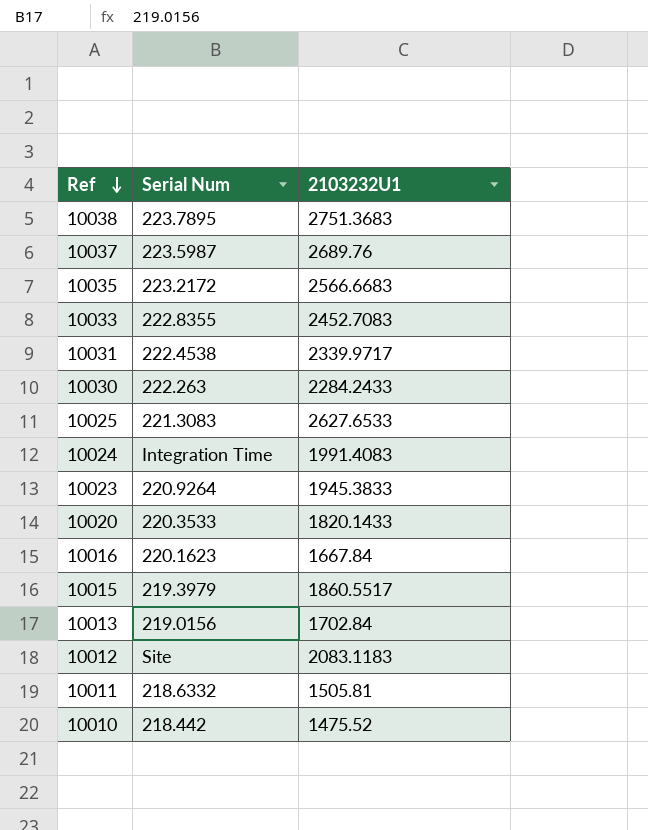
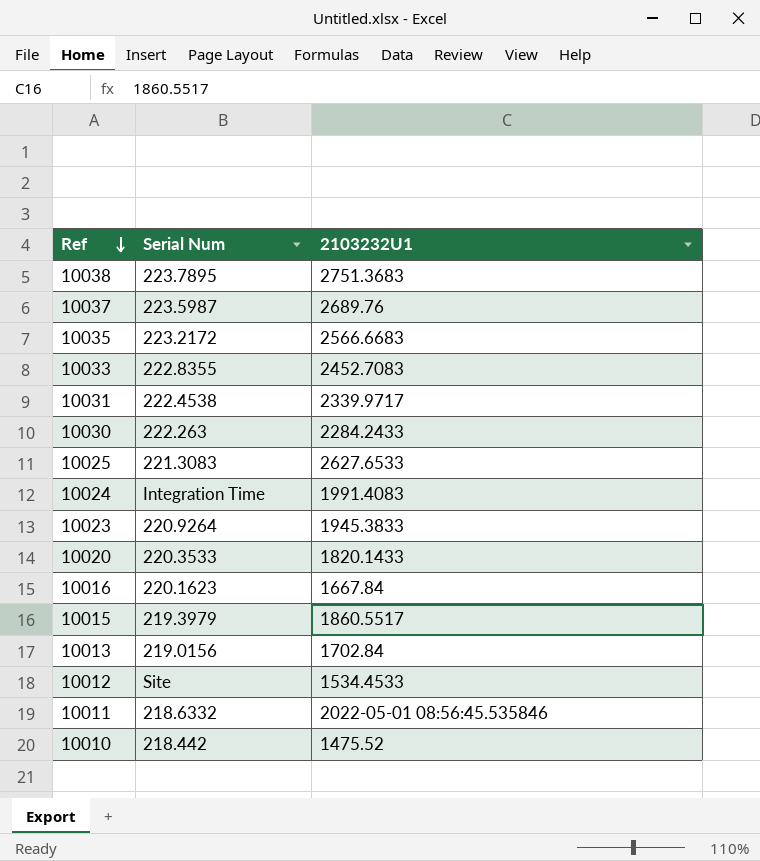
10012 | 2103232U1: 2083.1183 -> 1534.4533
10011 | 2103232U1: 1505.81 -> 2022-05-01 08:56:45.535846

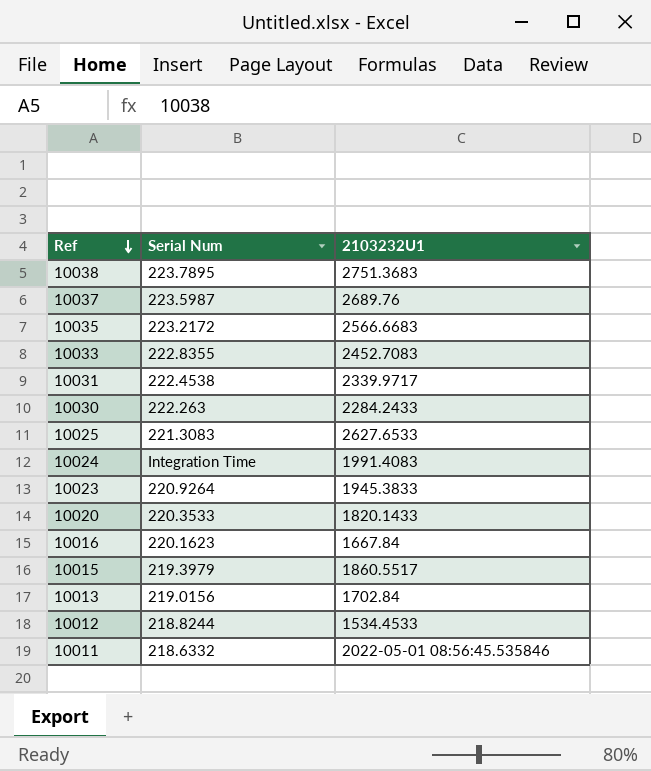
row 10010: 218.442 | 1475.52 -> none
10012 | Serial Num: Site -> 218.8244

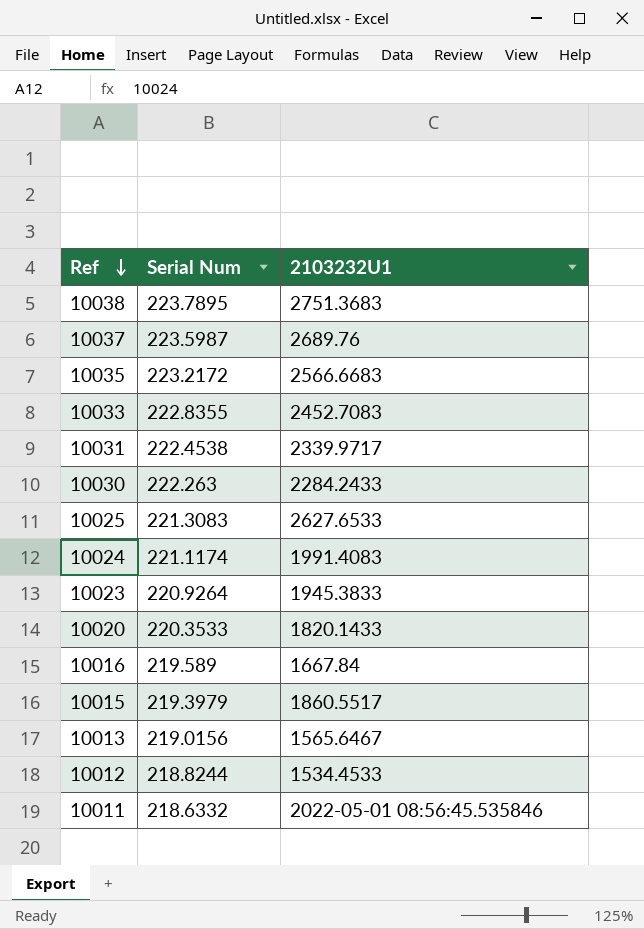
10024 | Serial Num: Integration Time -> 221.1174
10016 | Serial Num: 220.1623 -> 219.589
10013 | 2103232U1: 1702.84 -> 1565.6467

